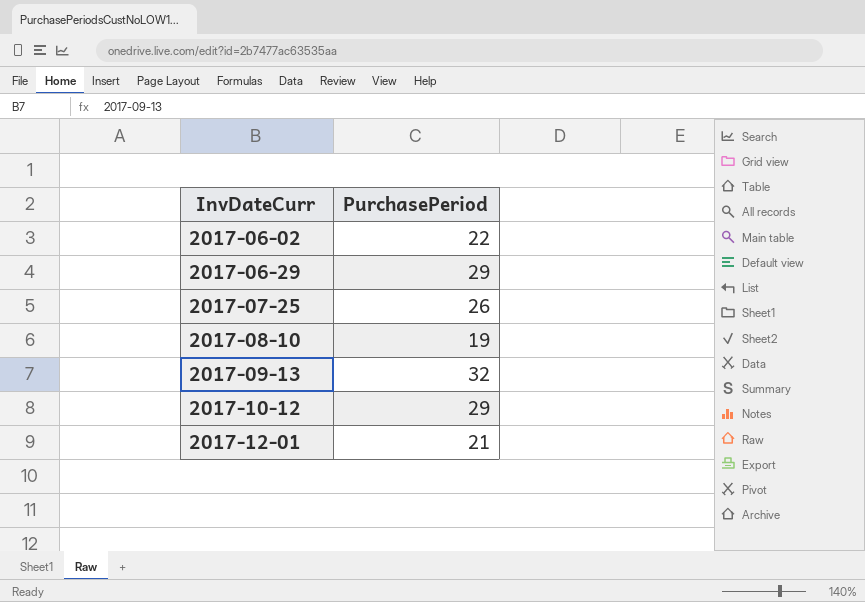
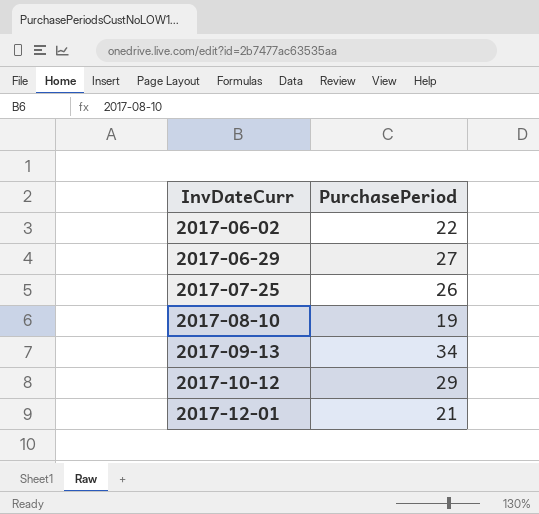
2017-06-29 | PurchasePeriod: 29 -> 27
2017-09-13 | PurchasePeriod: 32 -> 34

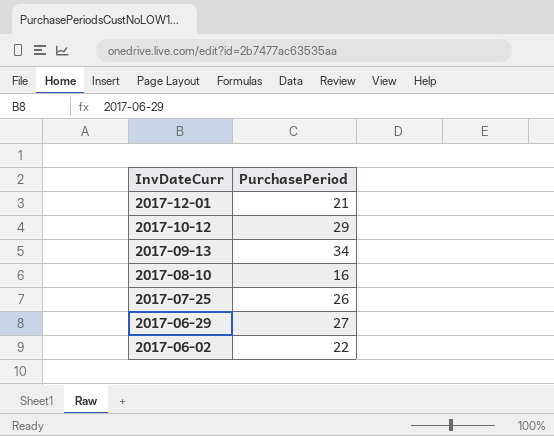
row order: InvDateCurr ascending -> InvDateCurr descending
2017-08-10 | PurchasePeriod: 19 -> 16

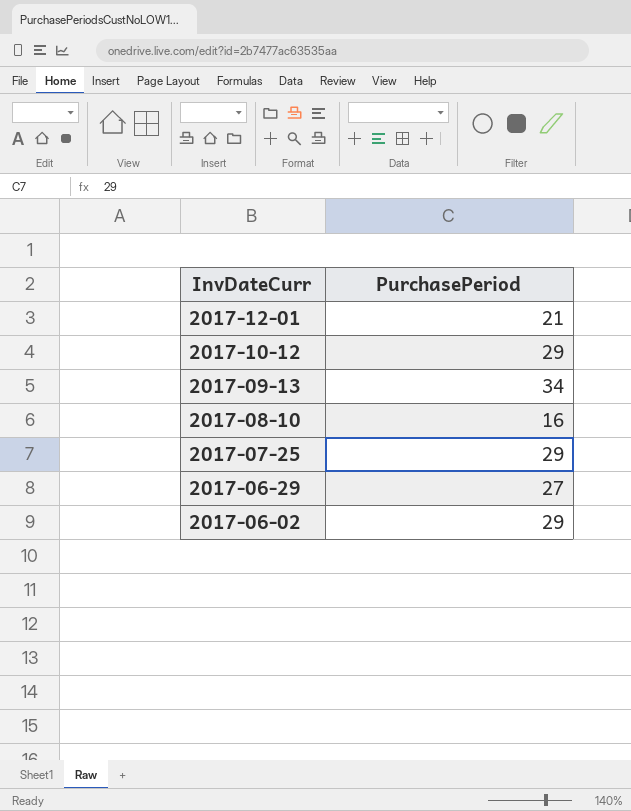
2017-07-25 | PurchasePeriod: 26 -> 29
2017-06-02 | PurchasePeriod: 22 -> 29

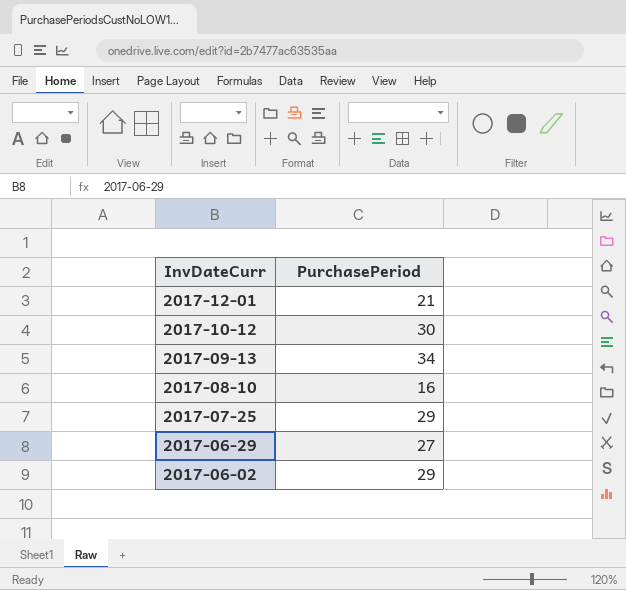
2017-10-12 | PurchasePeriod: 29 -> 30

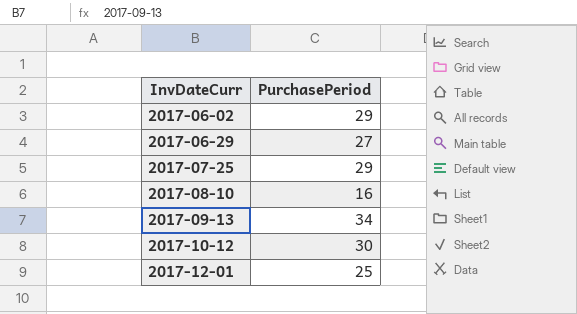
row order: InvDateCurr descending -> InvDateCurr ascending
2017-12-01 | PurchasePeriod: 21 -> 25

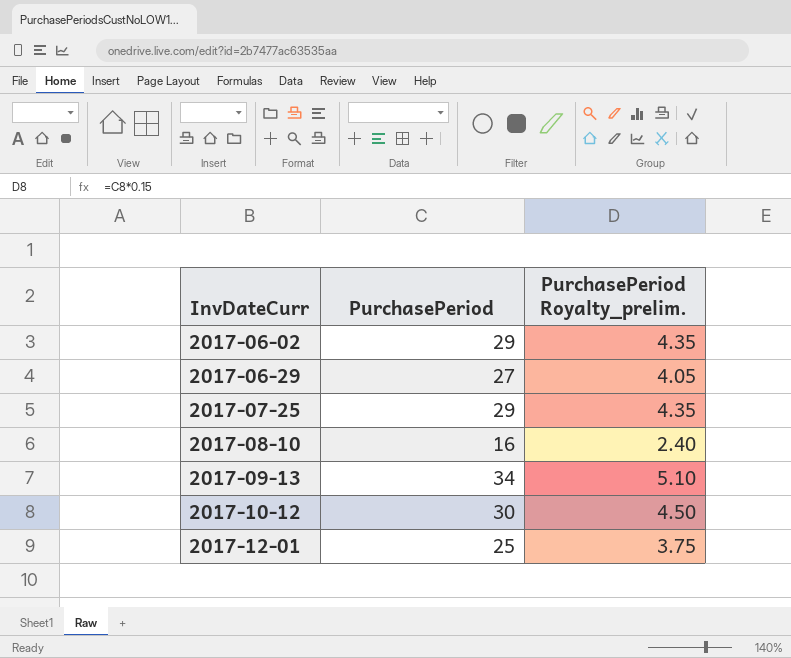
column PurchasePeriod Royalty_prelim. | formula: none -> [PurchasePeriod] * 0.15

